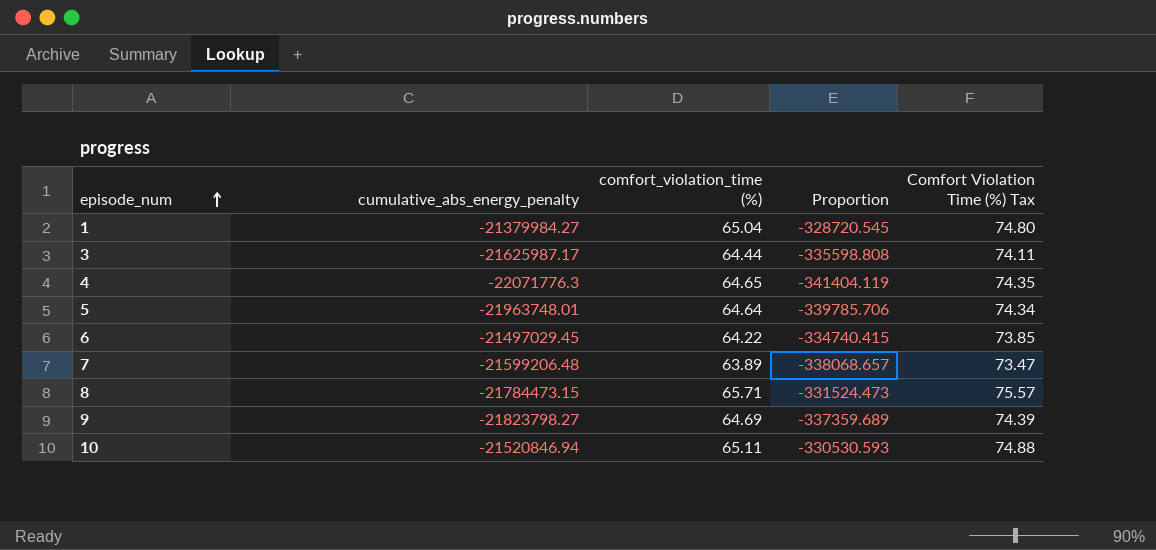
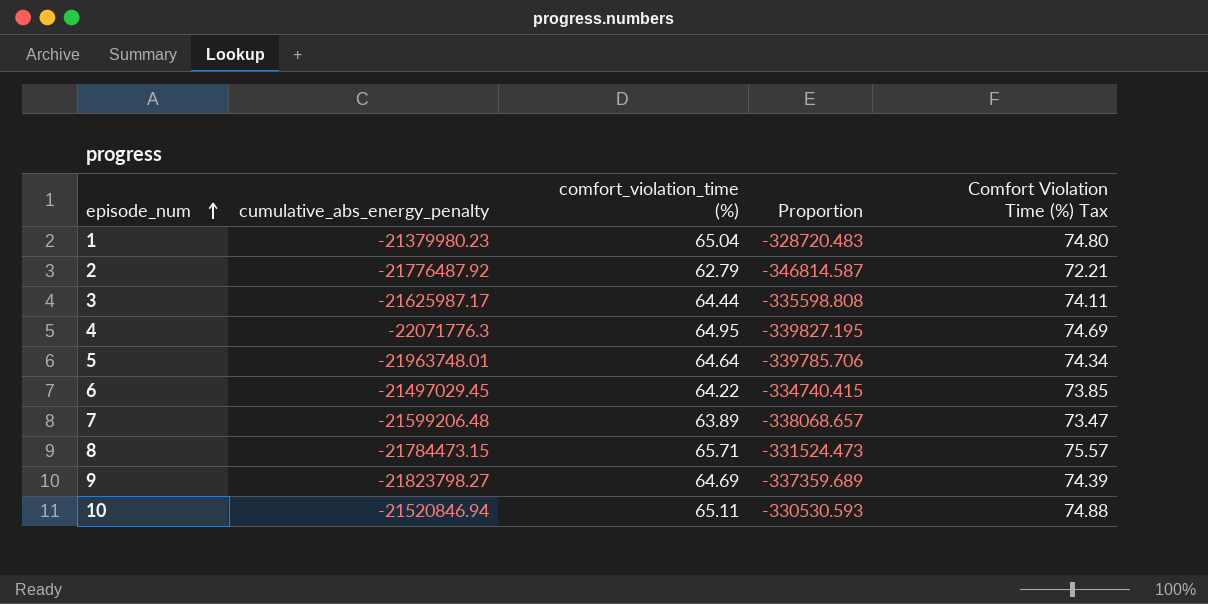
1 | cumulative_abs_energy_penalty: -21379984.27 -> -21379980.23
1 | Proportion: -328720.545 -> -328720.483
row 2: none -> -21776487.92 | 62.79 | -346814.587 | 72.21
4 | comfort_violation_time (%): 64.65 -> 64.95
4 | Proportion: -341404.119 -> -339827.195
4 | Comfort Violation Time (%) Tax: 74.35 -> 74.69

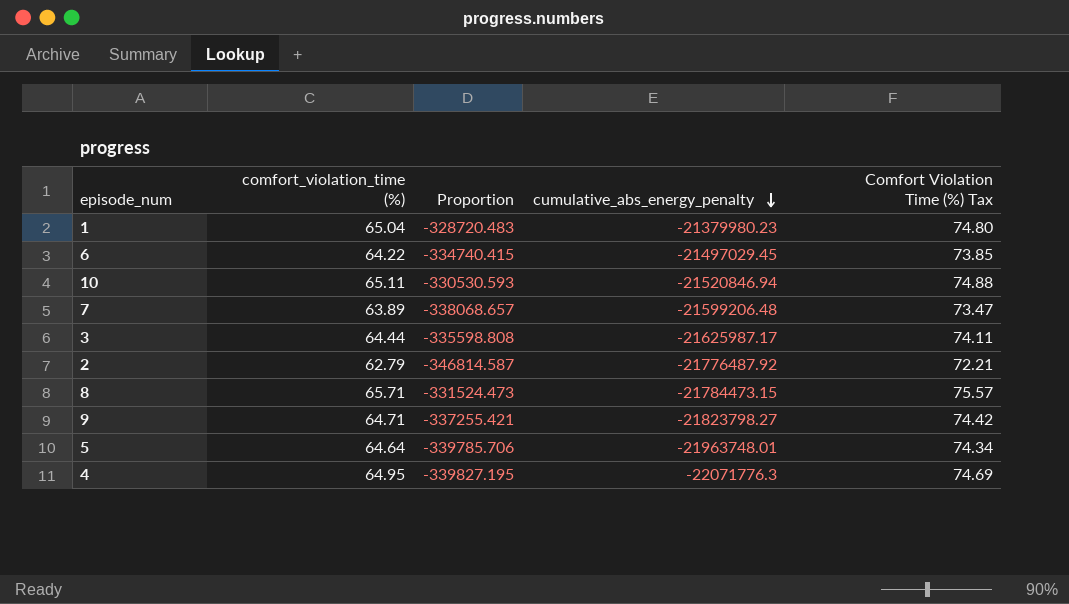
row order: episode_num ascending -> cumulative_abs_energy_penalty descending
column cumulative_abs_energy_penalty | position: 2 -> 4
9 | comfort_violation_time (%): 64.69 -> 64.71
9 | Proportion: -337359.689 -> -337255.421
9 | Comfort Violation Time (%) Tax: 74.39 -> 74.42

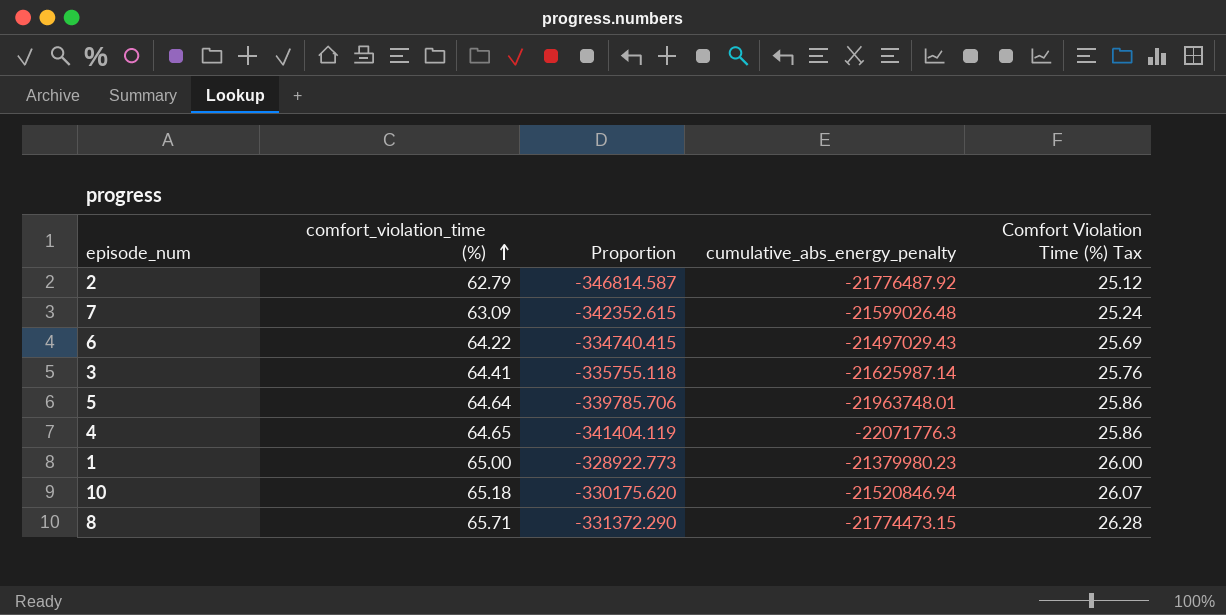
row order: cumulative_abs_energy_penalty descending -> comfort_violation_time (%) ascending
column Comfort Violation Time (%) Tax | formula: [comfort_violation_time (%)] * 1.15 -> [comfort_violation_time (%)] * 0.4
row 9: 64.71 | -337255.421 | -21823798.27 | 74.42 -> none
7 | comfort_violation_time (%): 63.89 -> 63.09
7 | Proportion: -338068.657 -> -342352.615
7 | cumulative_abs_energy_penalty: -21599206.48 -> -21599026.48
6 | cumulative_abs_energy_penalty: -21497029.45 -> -21497029.43
3 | comfort_violation_time (%): 64.44 -> 64.41
3 | Proportion: -335598.808 -> -335755.118
3 | cumulative_abs_energy_penalty: -21625987.17 -> -21625987.14
4 | comfort_violation_time (%): 64.95 -> 64.65
4 | Proportion: -339827.195 -> -341404.119
1 | comfort_violation_time (%): 65.04 -> 65.00
1 | Proportion: -328720.483 -> -328922.773
10 | comfort_violation_time (%): 65.11 -> 65.18
10 | Proportion: -330530.593 -> -330175.620
8 | Proportion: -331524.473 -> -331372.290
8 | cumulative_abs_energy_penalty: -21784473.15 -> -21774473.15

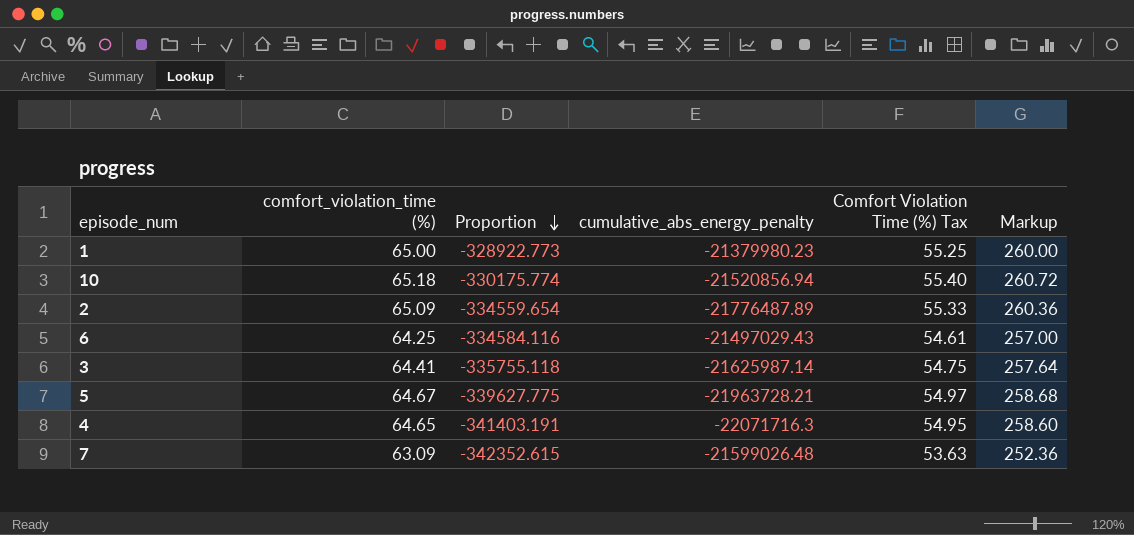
row order: comfort_violation_time (%) ascending -> Proportion descending
column Comfort Violation Time (%) Tax | formula: [comfort_violation_time (%)] * 0.4 -> [comfort_violation_time (%)] * 0.85
column Markup | formula: none -> [comfort_violation_time (%)] * 4
row 8: 65.71 | -331372.290 | -21774473.15 | 26.28 -> none
10 | Proportion: -330175.620 -> -330175.774
10 | cumulative_abs_energy_penalty: -21520846.94 -> -21520856.94
2 | comfort_violation_time (%): 62.79 -> 65.09
2 | Proportion: -346814.587 -> -334559.654
2 | cumulative_abs_energy_penalty: -21776487.92 -> -21776487.89
6 | comfort_violation_time (%): 64.22 -> 64.25
6 | Proportion: -334740.415 -> -334584.116
5 | comfort_violation_time (%): 64.64 -> 64.67
5 | Proportion: -339785.706 -> -339627.775
5 | cumulative_abs_energy_penalty: -21963748.01 -> -21963728.21
4 | Proportion: -341404.119 -> -341403.191
4 | cumulative_abs_energy_penalty: -22071776.3 -> -22071716.3

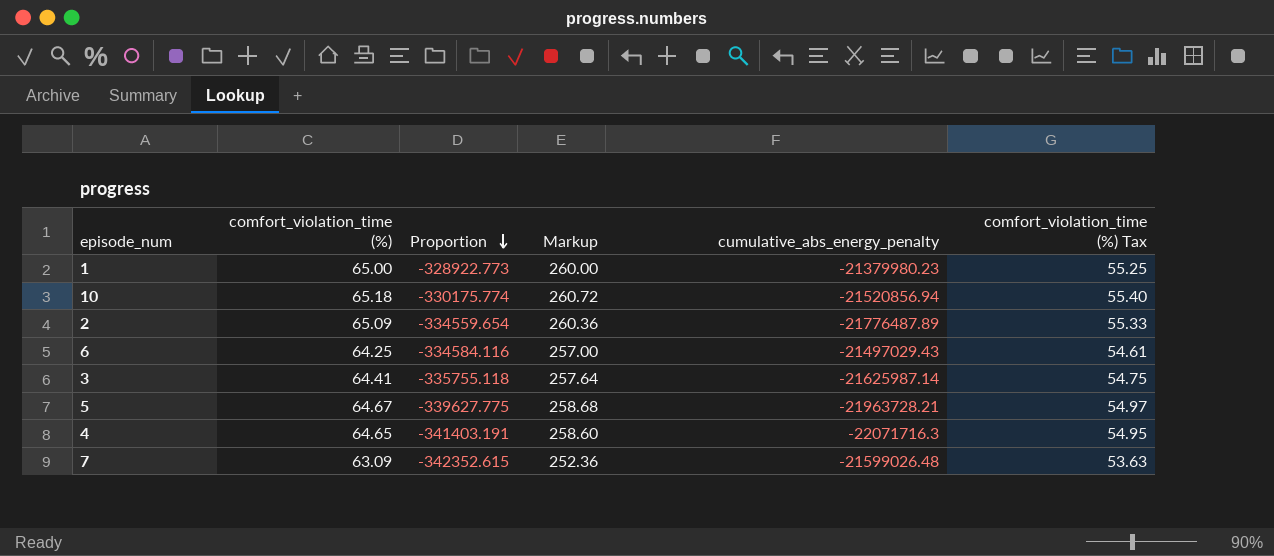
column Markup | position: 6 -> 4
column name: Comfort Violation Time (%) Tax -> comfort_violation_time (%) Tax

